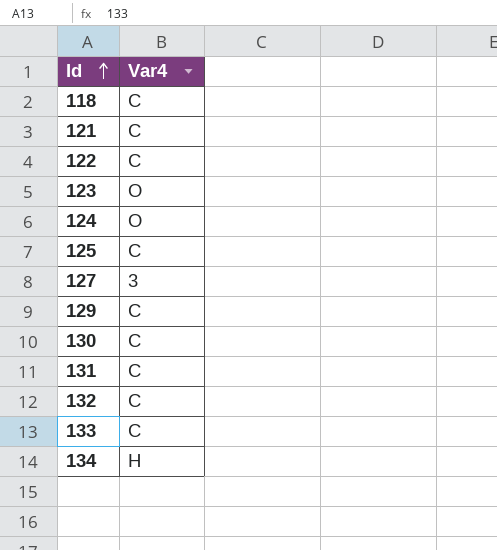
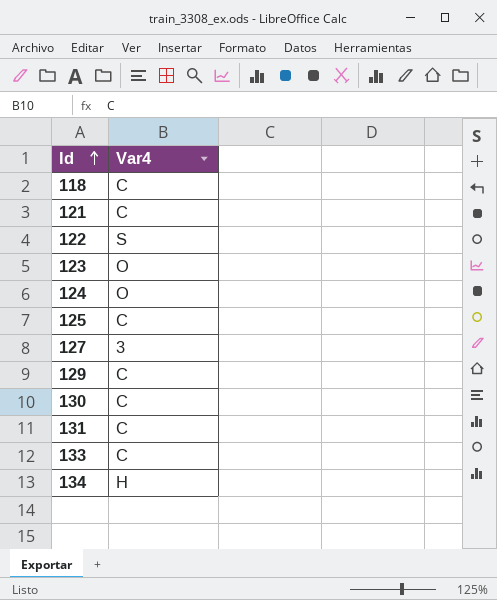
row 132: C -> none
122 | Var4: C -> S

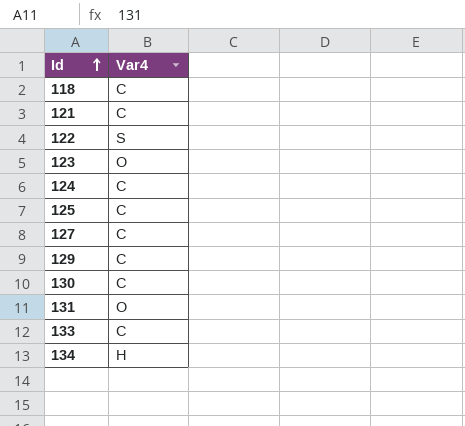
124 | Var4: O -> C
127 | Var4: 3 -> C
131 | Var4: C -> O

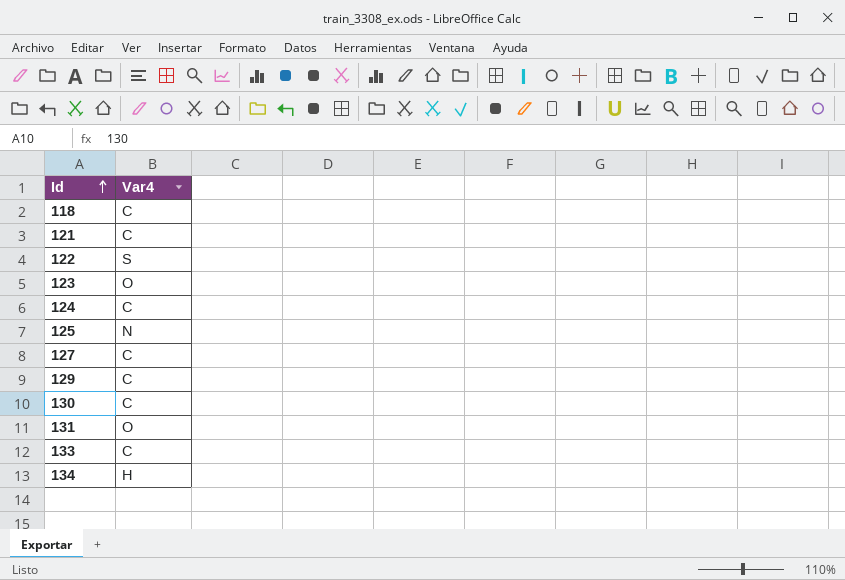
125 | Var4: C -> N

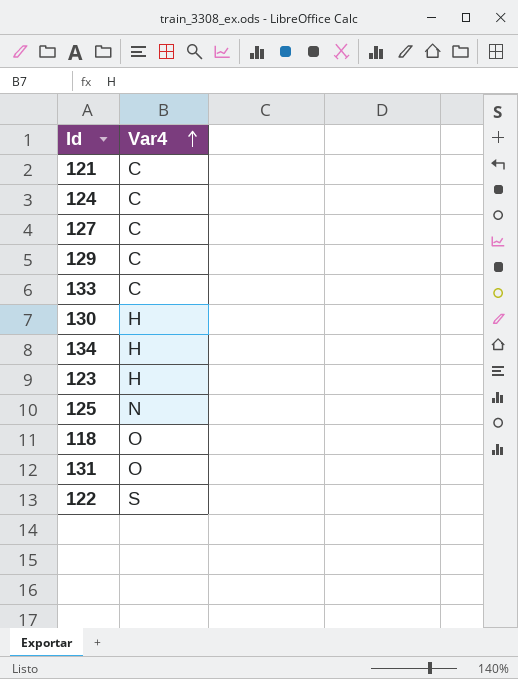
row order: Id ascending -> Var4 ascending
130 | Var4: C -> H
123 | Var4: O -> H
118 | Var4: C -> O

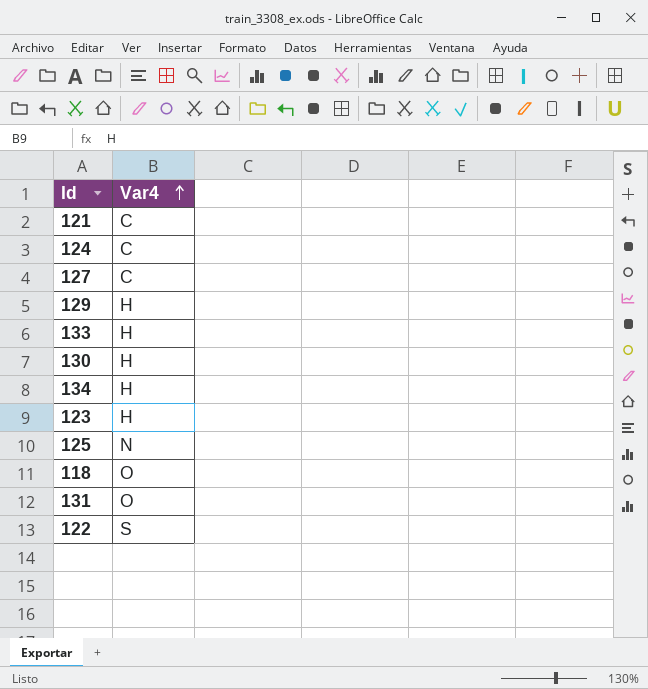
129 | Var4: C -> H
133 | Var4: C -> H

